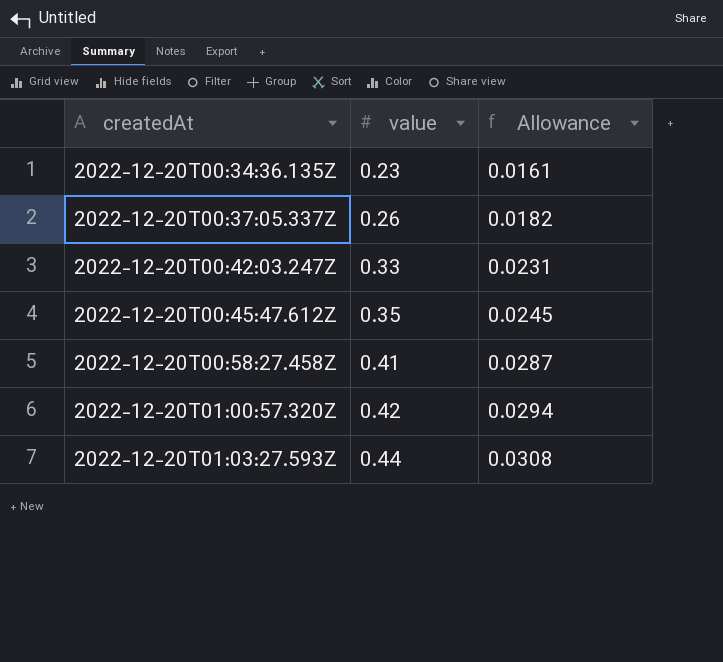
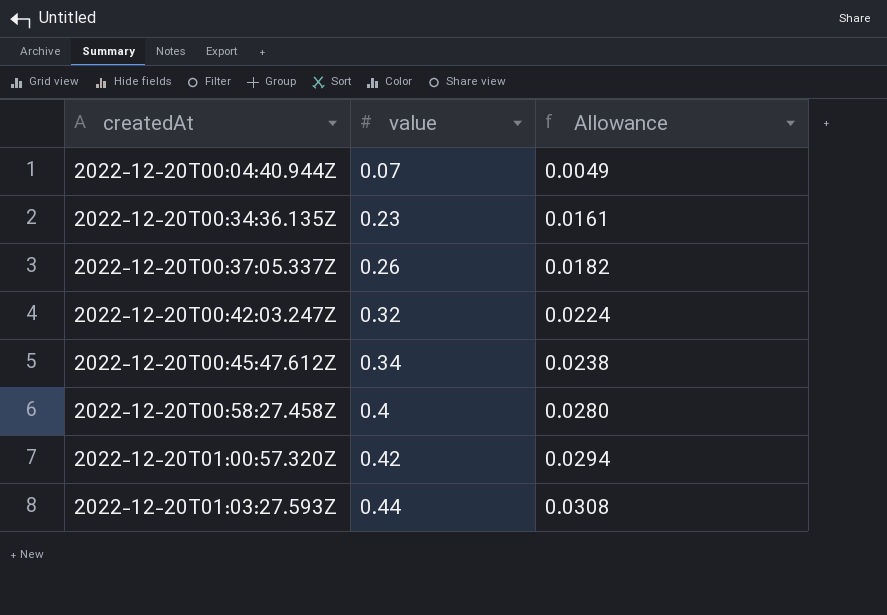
row 2022-12-20T00:04:40.944Z: none -> 0.07 | 0.0049
2022-12-20T00:42:03.247Z | value: 0.33 -> 0.32
2022-12-20T00:42:03.247Z | Allowance: 0.0231 -> 0.0224
2022-12-20T00:45:47.612Z | value: 0.35 -> 0.34
2022-12-20T00:45:47.612Z | Allowance: 0.0245 -> 0.0238
2022-12-20T00:58:27.458Z | value: 0.41 -> 0.4
2022-12-20T00:58:27.458Z | Allowance: 0.0287 -> 0.0280

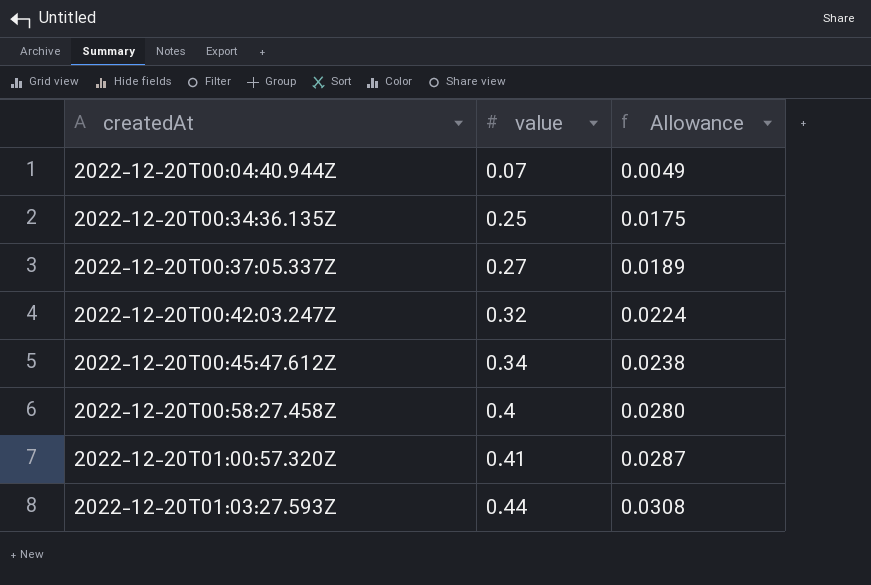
2022-12-20T00:34:36.135Z | value: 0.23 -> 0.25
2022-12-20T00:34:36.135Z | Allowance: 0.0161 -> 0.0175
2022-12-20T00:37:05.337Z | value: 0.26 -> 0.27
2022-12-20T00:37:05.337Z | Allowance: 0.0182 -> 0.0189
2022-12-20T01:00:57.320Z | value: 0.42 -> 0.41
2022-12-20T01:00:57.320Z | Allowance: 0.0294 -> 0.0287

